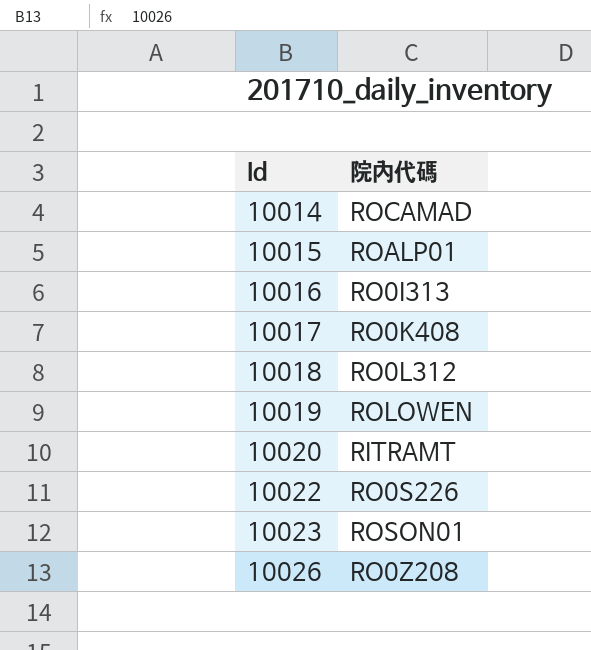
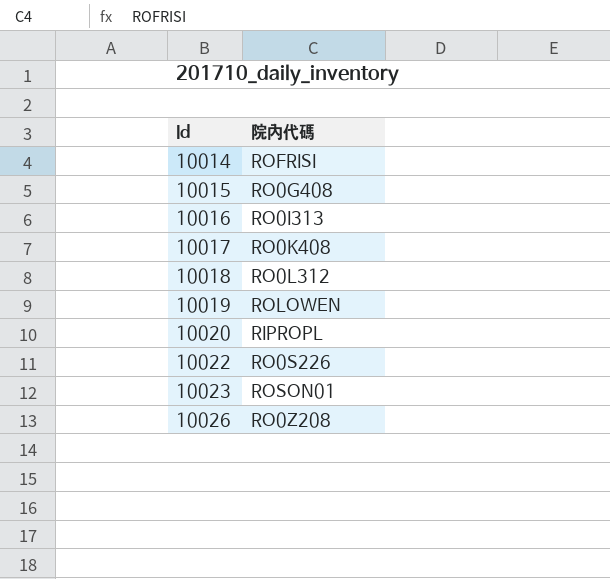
10014 | 院內代碼: ROCAMAD -> ROFRISI
10015 | 院內代碼: ROALP01 -> RO0G408
10020 | 院內代碼: RITRAMT -> RIPROPL

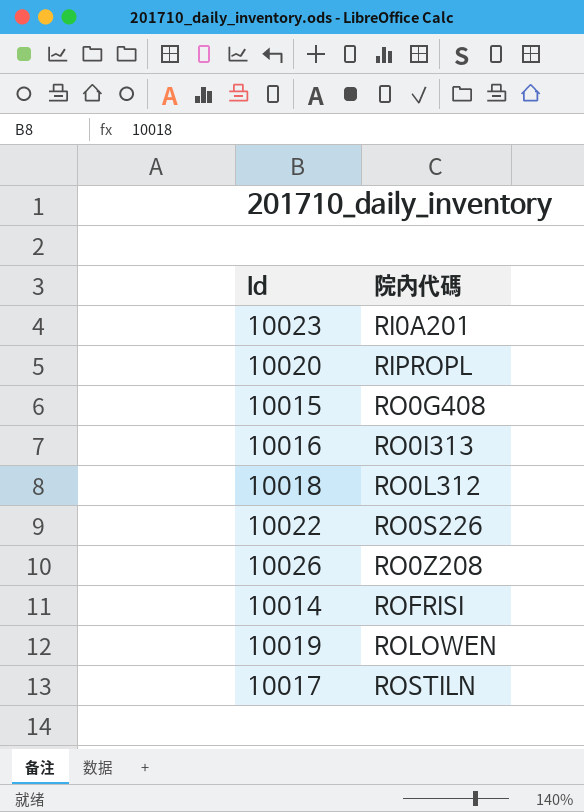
row order: Id ascending -> 院內代碼 ascending
10023 | 院內代碼: ROSON01 -> RI0A201
10017 | 院內代碼: RO0K408 -> ROSTILN

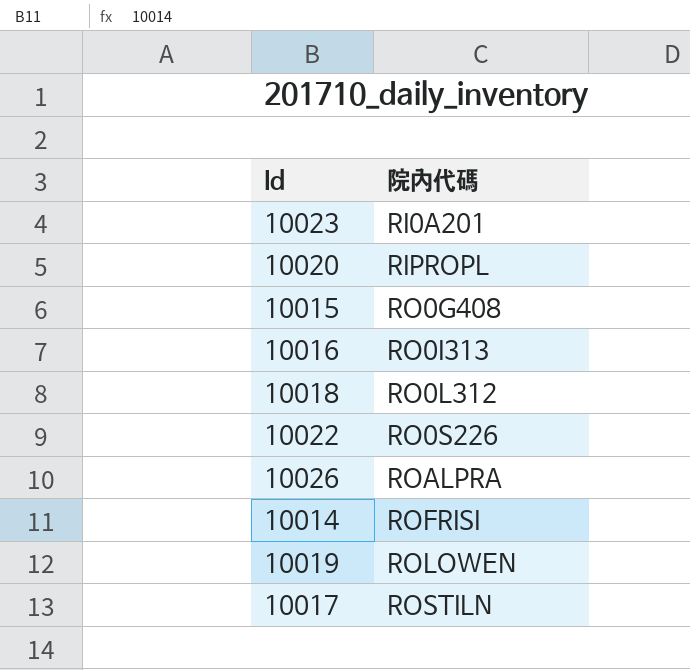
10026 | 院內代碼: RO0Z208 -> ROALPRA

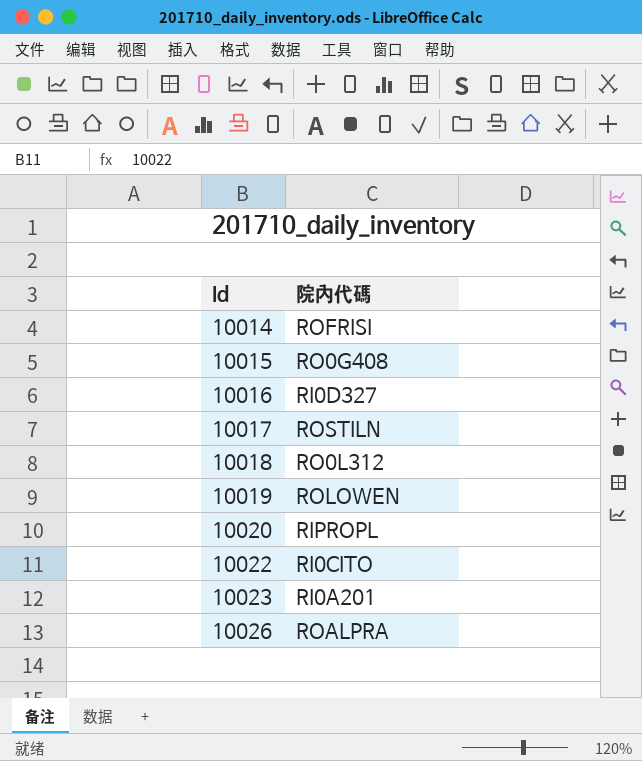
row order: 院內代碼 ascending -> Id ascending
10016 | 院內代碼: RO0I313 -> RI0D327
10022 | 院內代碼: RO0S226 -> RI0CITO

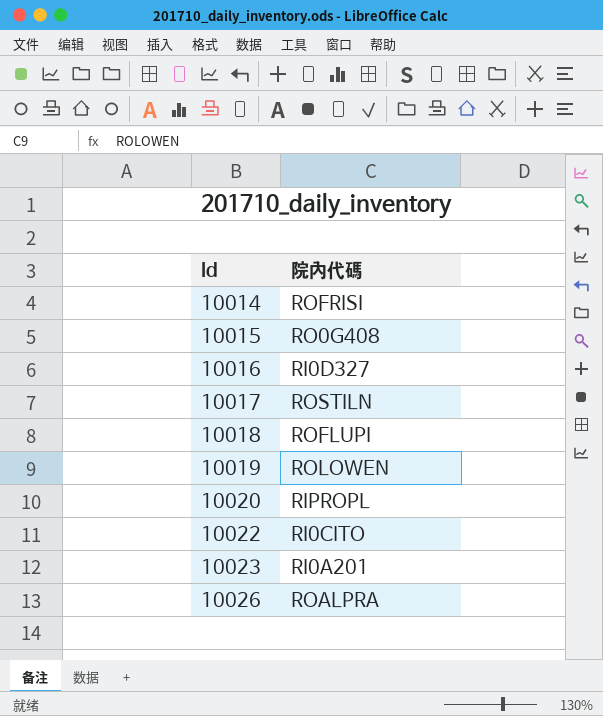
10018 | 院內代碼: RO0L312 -> ROFLUPI

